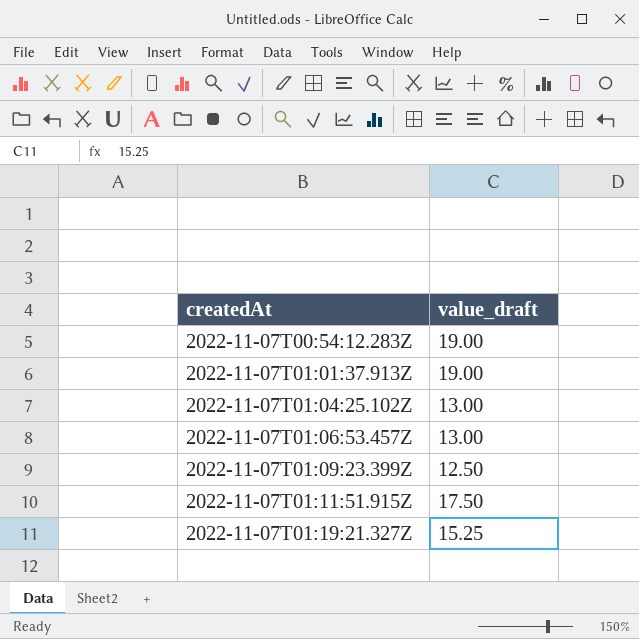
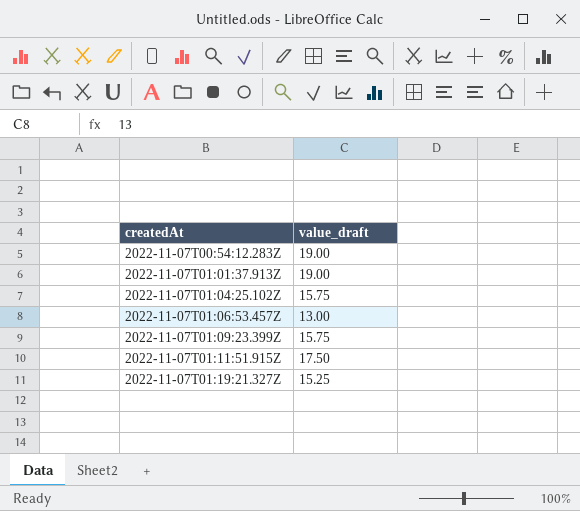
2022-11-07T01:04:25.102Z | value_draft: 13.00 -> 15.75
2022-11-07T01:09:23.399Z | value_draft: 12.50 -> 15.75

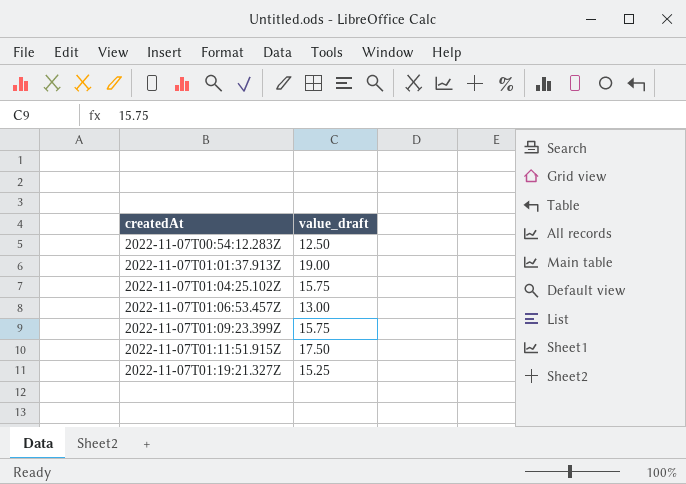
2022-11-07T00:54:12.283Z | value_draft: 19.00 -> 12.50

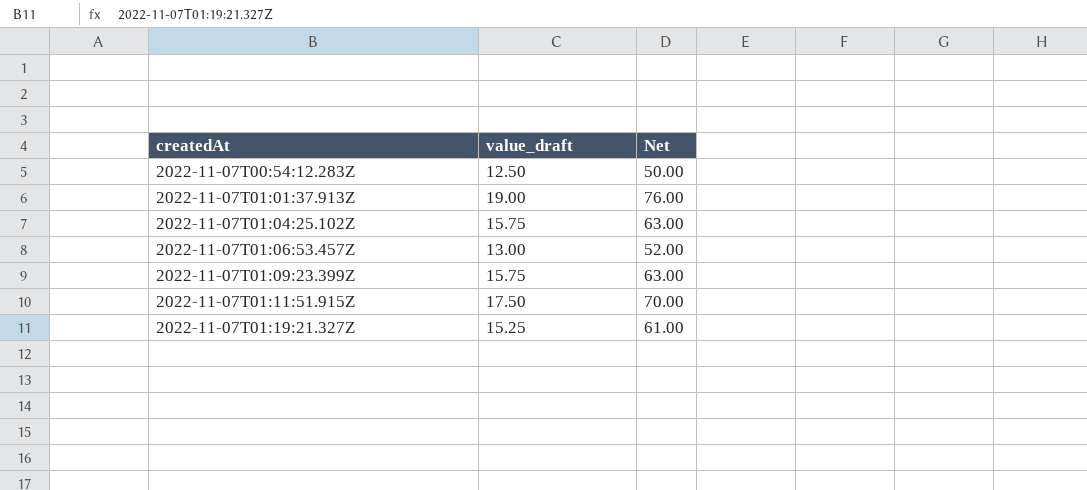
column Net | formula: none -> [value_draft] * 4

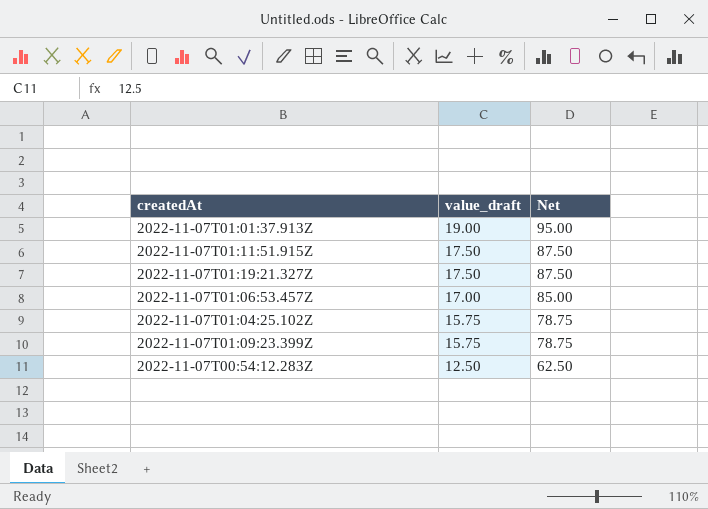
row order: createdAt ascending -> value_draft descending
column Net | formula: [value_draft] * 4 -> [value_draft] * 5
2022-11-07T01:19:21.327Z | value_draft: 15.25 -> 17.50
2022-11-07T01:06:53.457Z | value_draft: 13.00 -> 17.00

